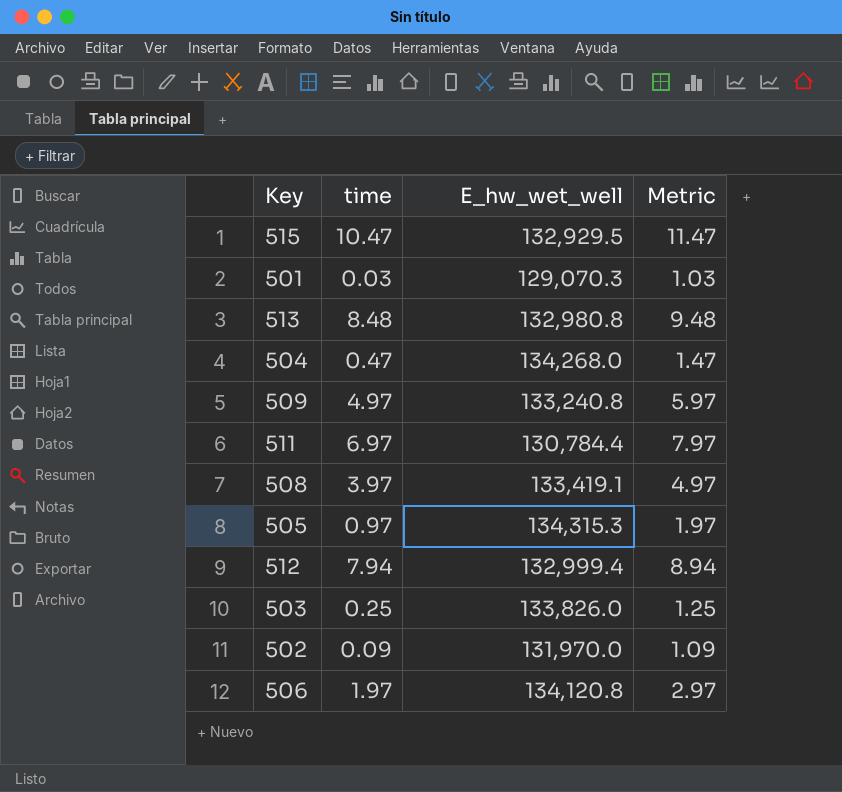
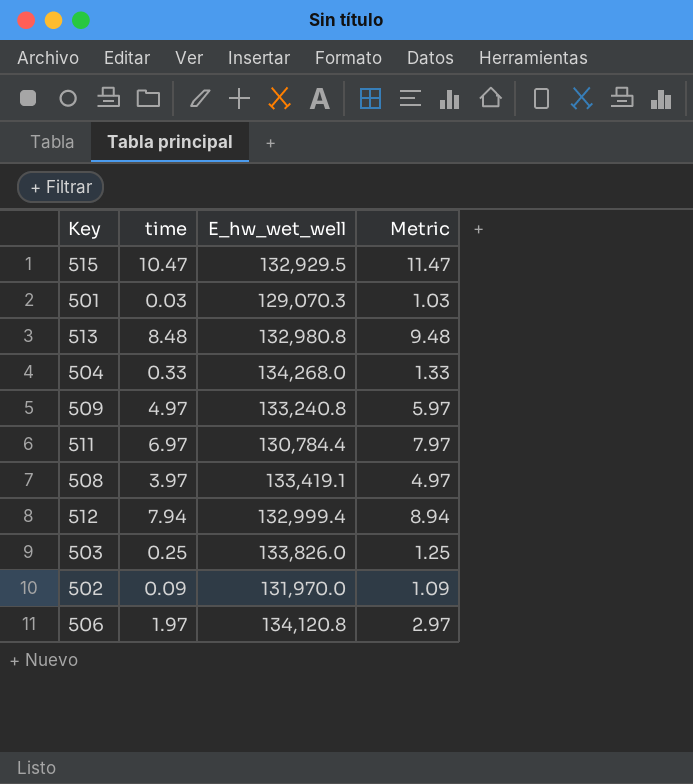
row 505: 0.97 | 134,315.3 | 1.97 -> none
504 | time: 0.47 -> 0.33
504 | Metric: 1.47 -> 1.33

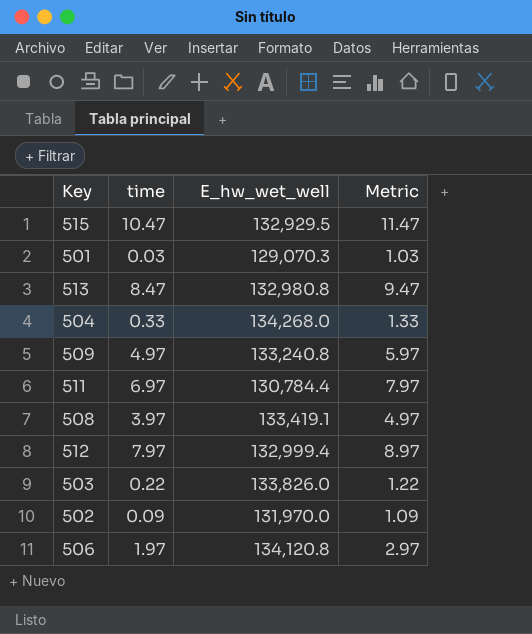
513 | time: 8.48 -> 8.47
513 | Metric: 9.48 -> 9.47
512 | time: 7.94 -> 7.97
512 | Metric: 8.94 -> 8.97
503 | time: 0.25 -> 0.22
503 | Metric: 1.25 -> 1.22

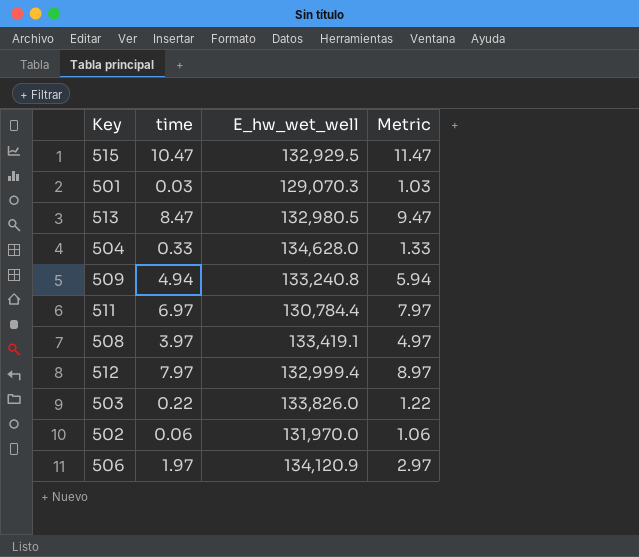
513 | E_hw_wet_well: 132,980.8 -> 132,980.5
504 | E_hw_wet_well: 134,268.0 -> 134,628.0
509 | time: 4.97 -> 4.94
509 | Metric: 5.97 -> 5.94
502 | time: 0.09 -> 0.06
502 | Metric: 1.09 -> 1.06
506 | E_hw_wet_well: 134,120.8 -> 134,120.9

